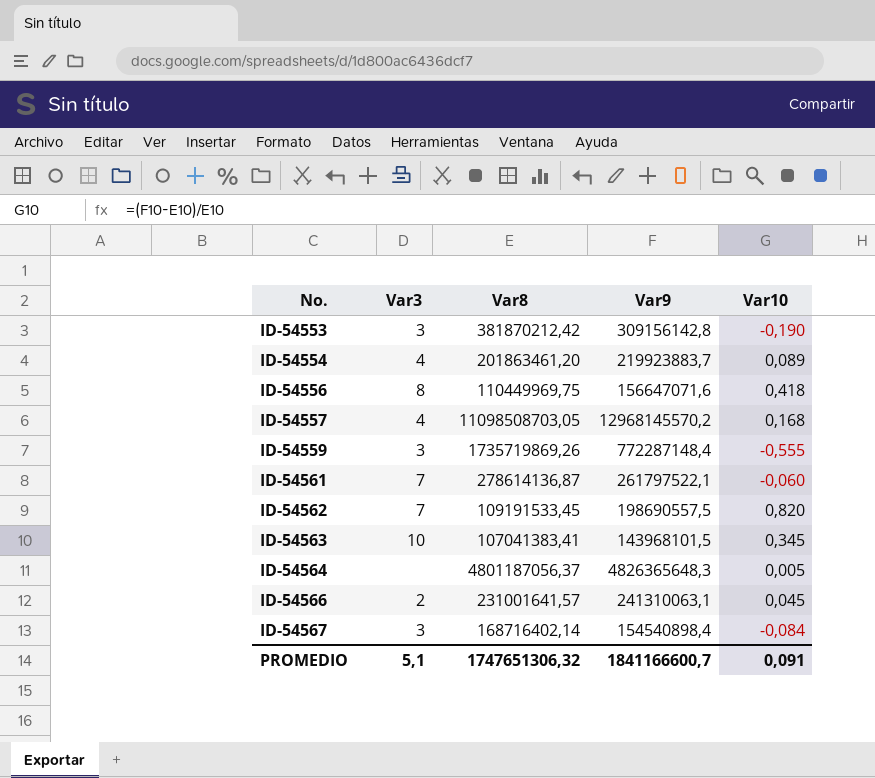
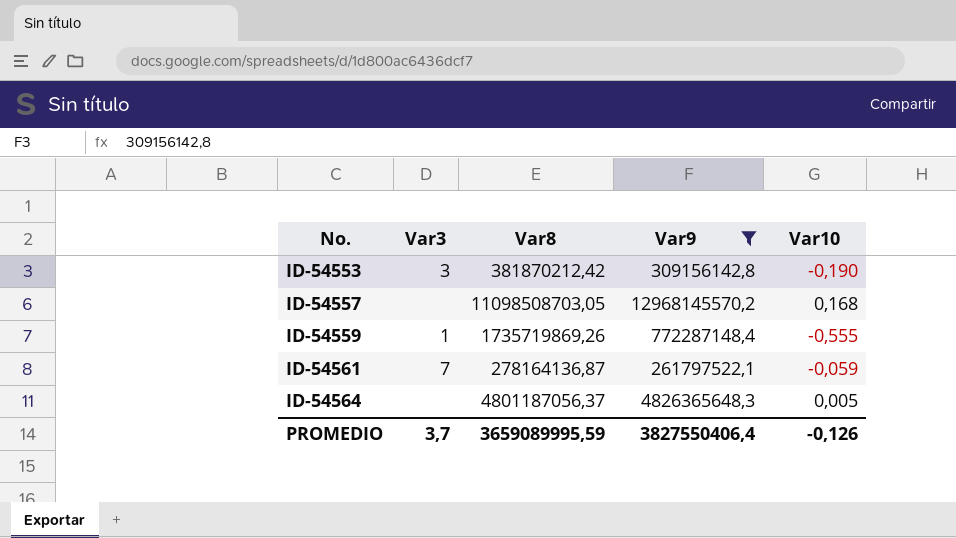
filter: none -> Var9 >= 261797522,1
ID-54557 | Var3: 4 -> none
ID-54559 | Var3: 3 -> 1
ID-54561 | Var8: 278614136,87 -> 278164136,87
ID-54561 | Var10: -0,060 -> -0,059
PROMEDIO | Var3: 5,1 -> 3,7
PROMEDIO | Var8: 1747651306,32 -> 3659089995,59
PROMEDIO | Var9: 1841166600,7 -> 3827550406,4
PROMEDIO | Var10: 0,091 -> -0,126

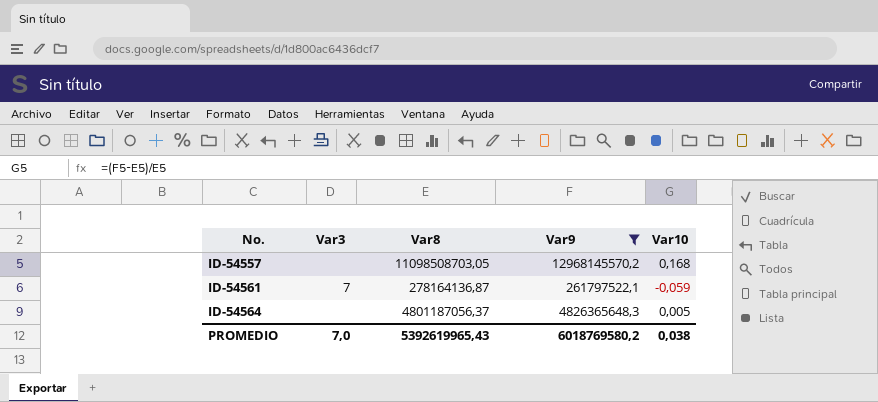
row ID-54553: 3 | 381870212,42 | 309156142,8 | -0,190 -> none
row ID-54559: 1 | 1735719869,26 | 772287148,4 | -0,555 -> none
PROMEDIO | Var3: 3,7 -> 7,0
PROMEDIO | Var8: 3659089995,59 -> 5392619965,43
PROMEDIO | Var9: 3827550406,4 -> 6018769580,2
PROMEDIO | Var10: -0,126 -> 0,038

